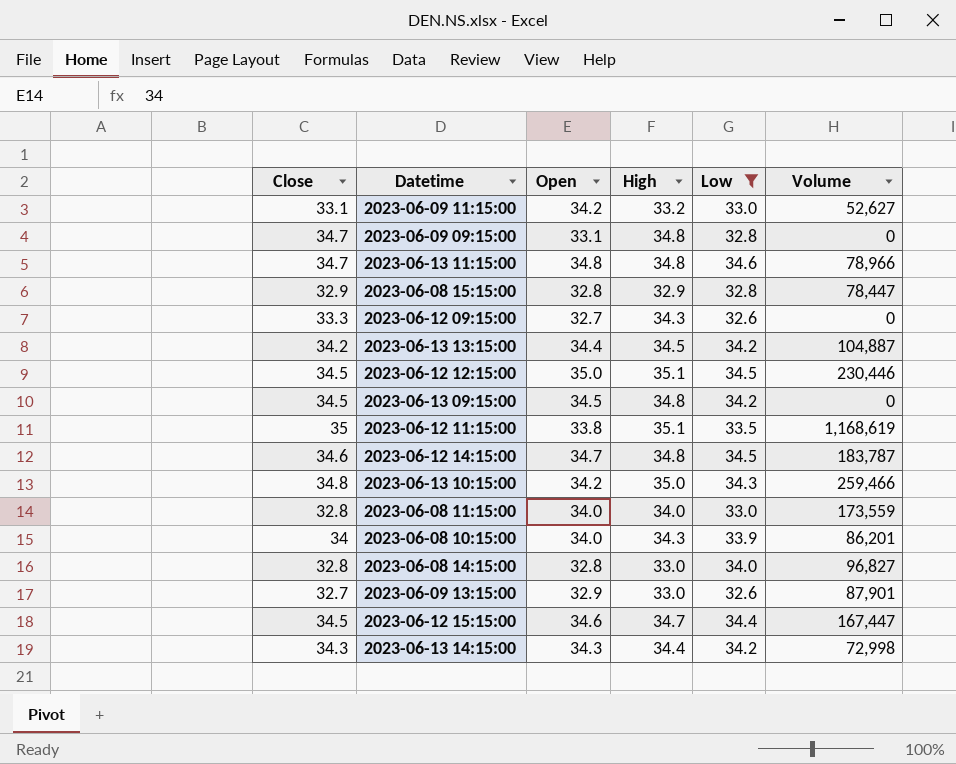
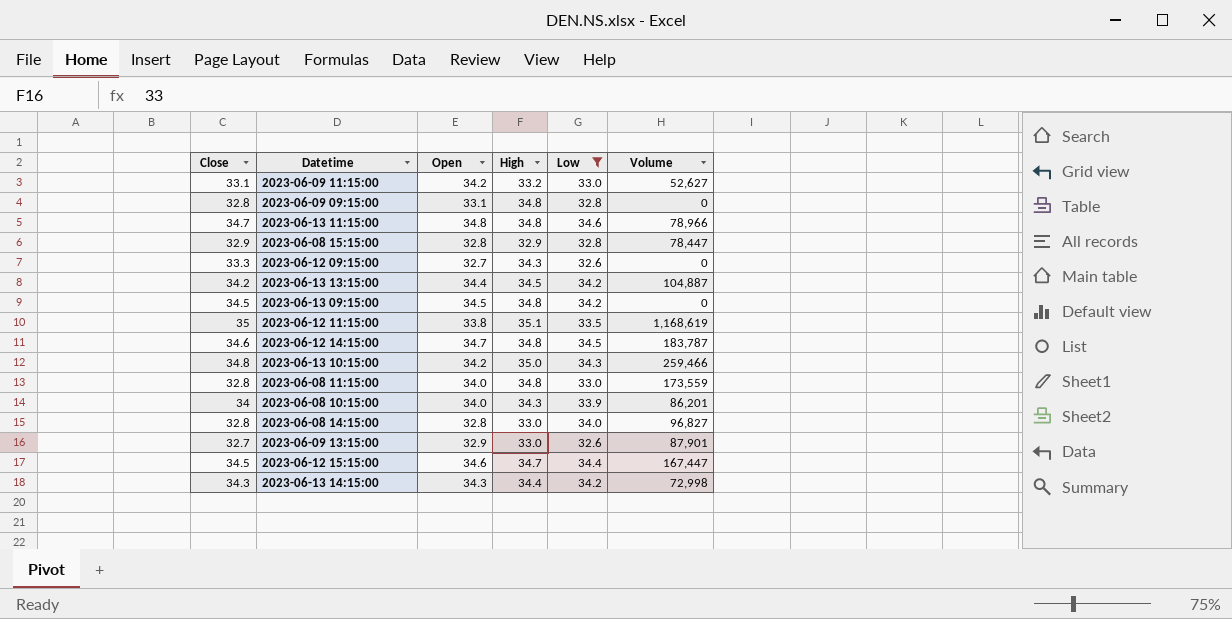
row 2023-06-12 12:15:00: 34.5 | 35.0 | 35.1 | 34.5 | 230,446 -> none
2023-06-09 09:15:00 | Close: 34.7 -> 32.8
2023-06-08 11:15:00 | High: 34.0 -> 34.8

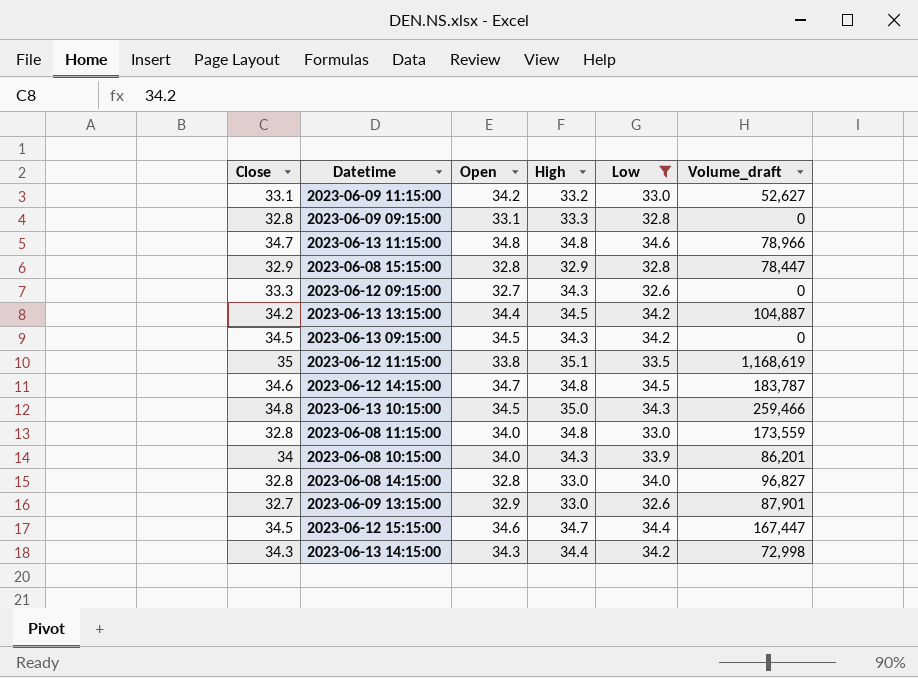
column name: Volume -> Volume_draft
2023-06-09 09:15:00 | High: 34.8 -> 33.3
2023-06-13 09:15:00 | High: 34.8 -> 34.3
2023-06-13 10:15:00 | Open: 34.2 -> 34.5

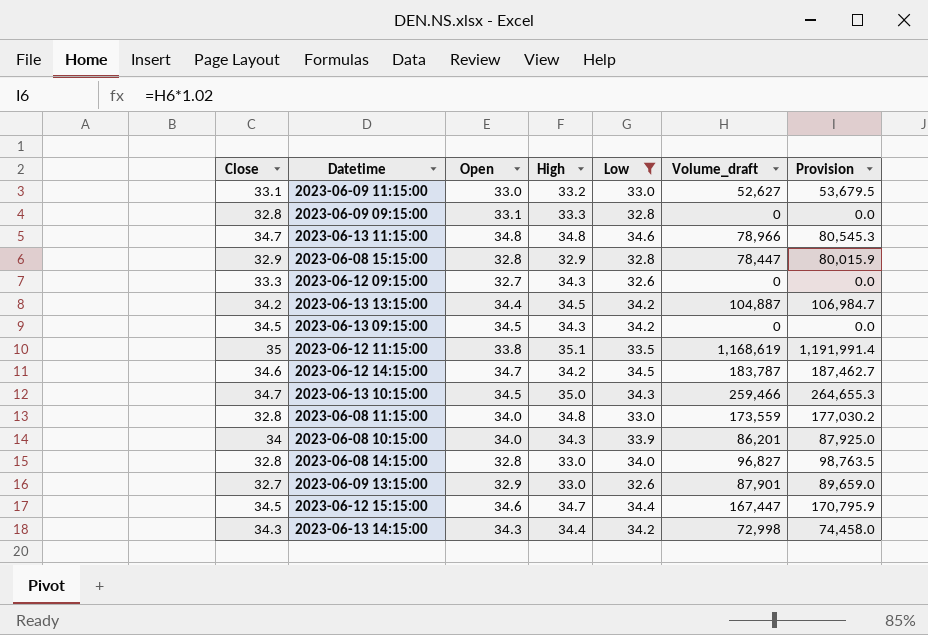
column Provision | formula: none -> [Volume_draft] * 1.02
2023-06-09 11:15:00 | Open: 34.2 -> 33.0
2023-06-12 14:15:00 | High: 34.8 -> 34.2
2023-06-13 10:15:00 | Close: 34.8 -> 34.7

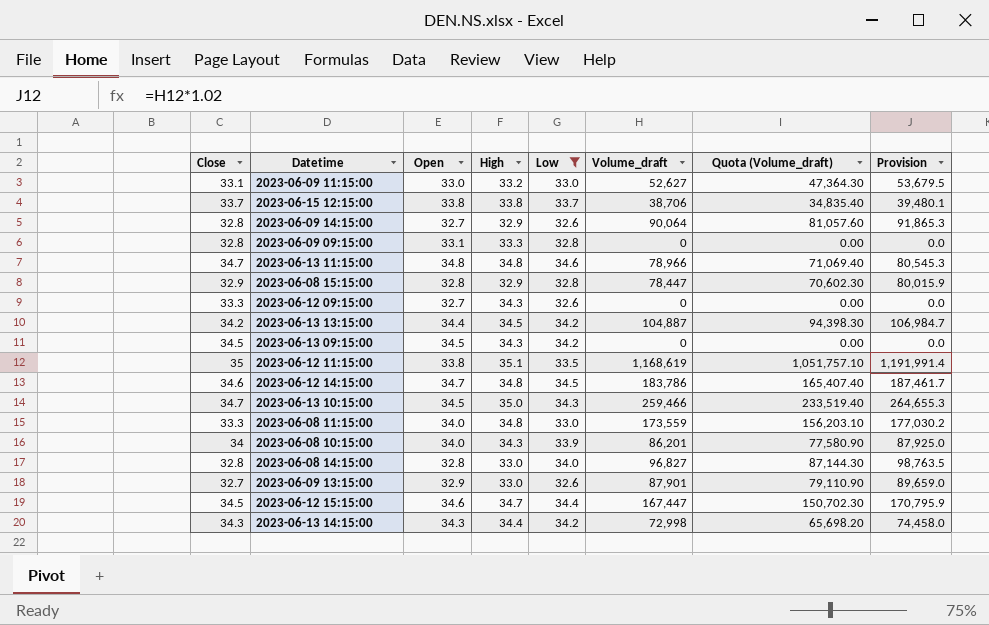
column Quota (Volume_draft) | formula: none -> [Volume_draft] * 0.9
row 2023-06-15 12:15:00: none -> 33.7 | 33.8 | 33.8 | 33.7 | 38,706 | 34,835.40 | 39,480.1
row 2023-06-09 14:15:00: none -> 32.8 | 32.7 | 32.9 | 32.6 | 90,064 | 81,057.60 | 91,865.3
2023-06-12 14:15:00 | High: 34.2 -> 34.8
2023-06-12 14:15:00 | Volume_draft: 183,787 -> 183,786
2023-06-12 14:15:00 | Provision: 187,462.7 -> 187,461.7
2023-06-08 11:15:00 | Close: 32.8 -> 33.3

